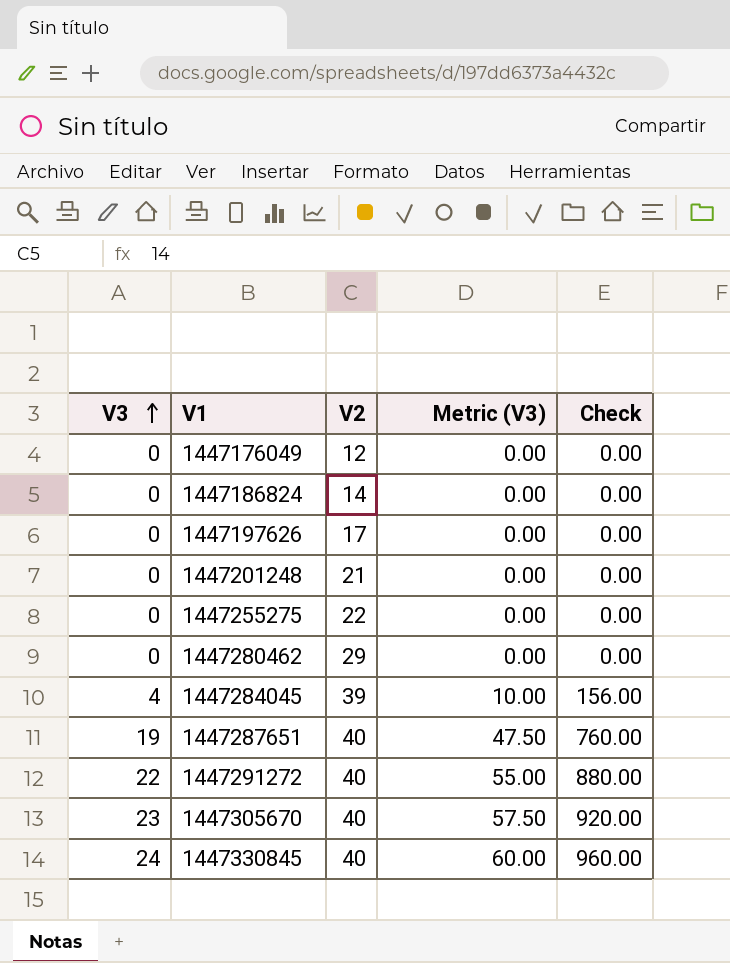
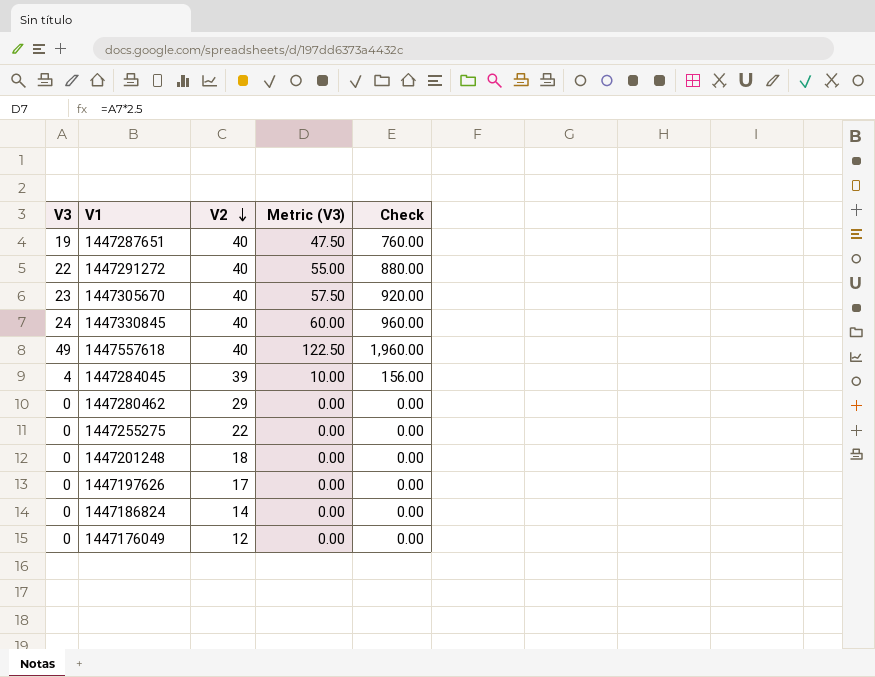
row order: V3 ascending -> V2 descending
row 1447557618: none -> 49 | 40 | 122.50 | 1,960.00
1447201248 | V2: 21 -> 18

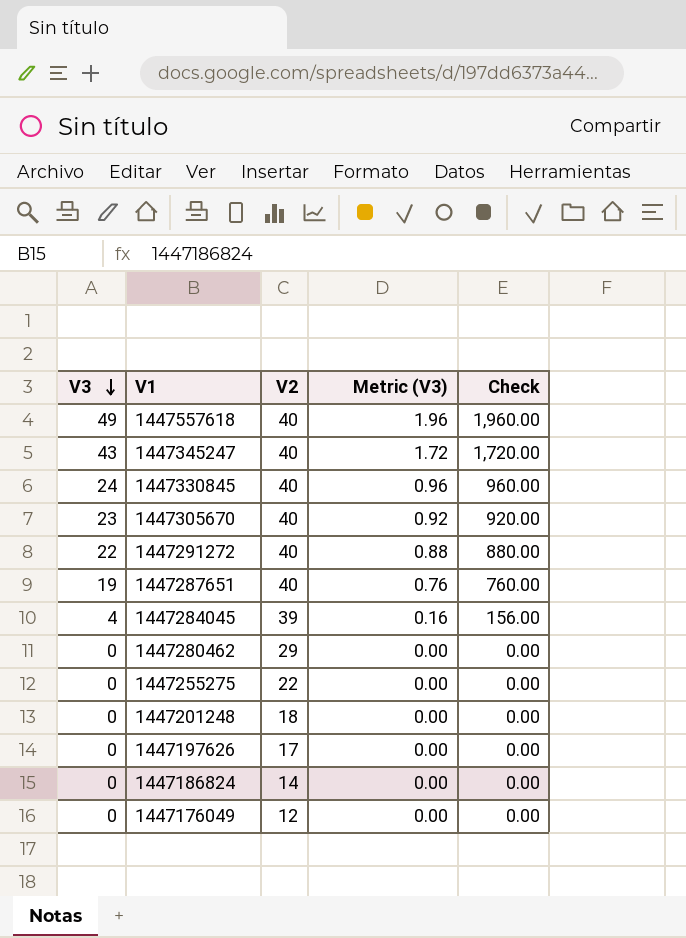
row order: V2 descending -> V3 descending
column Metric (V3) | formula: [V3] * 2.5 -> [V3] * 0.04
row 1447345247: none -> 43 | 40 | 1.72 | 1,720.00

